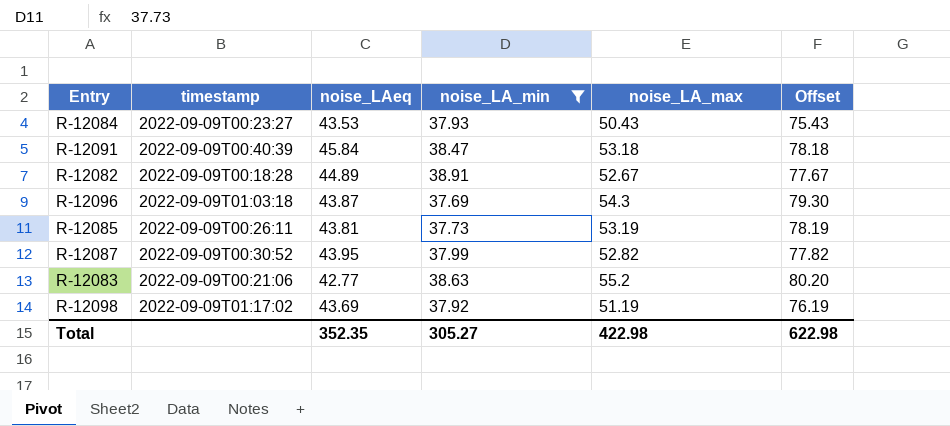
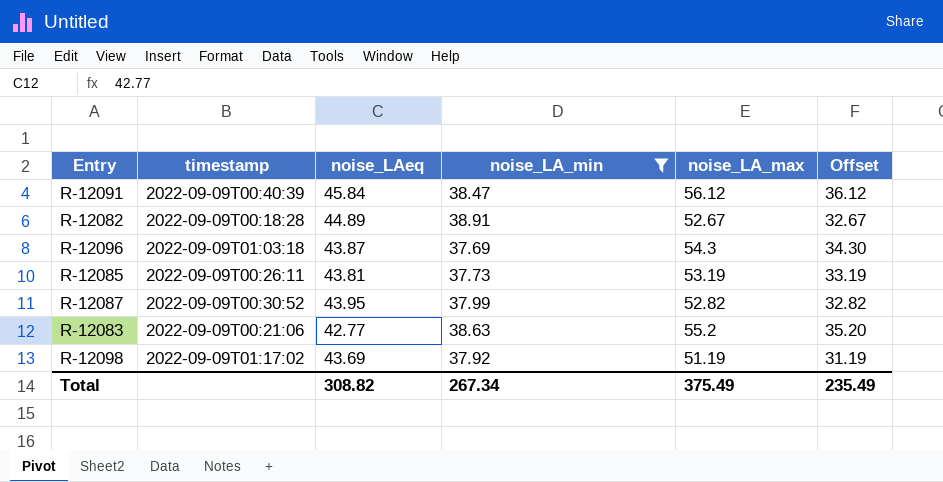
column Offset | formula: [noise_LA_max] + 25 -> [noise_LA_max] - 20
row R-12084: 2022-09-09T00:23:27 | 43.53 | 37.93 | 50.43 | 75.43 -> none
R-12091 | noise_LA_max: 53.18 -> 56.12
Total | noise_LAeq: 352.35 -> 308.82
Total | noise_LA_min: 305.27 -> 267.34
Total | noise_LA_max: 422.98 -> 375.49
Total | Offset: 622.98 -> 235.49

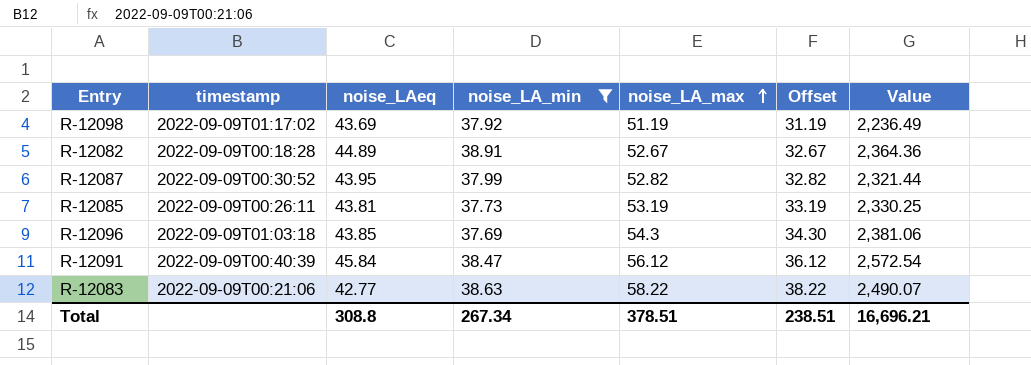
row order: none -> noise_LA_max ascending
column Value | formula: none -> [noise_LAeq] * [noise_LA_max]
R-12096 | noise_LAeq: 43.87 -> 43.85
R-12083 | noise_LA_max: 55.2 -> 58.22
R-12083 | Offset: 35.20 -> 38.22
Total | noise_LAeq: 308.82 -> 308.8
Total | noise_LA_max: 375.49 -> 378.51
Total | Offset: 235.49 -> 238.51

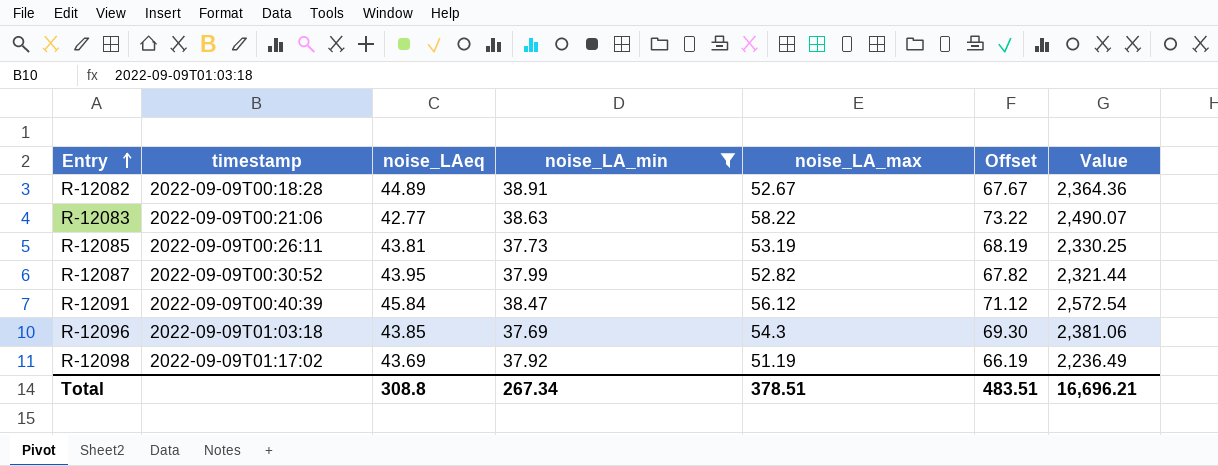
row order: noise_LA_max ascending -> Entry ascending
column Offset | formula: [noise_LA_max] - 20 -> [noise_LA_max] + 15
Total | Offset: 238.51 -> 483.51

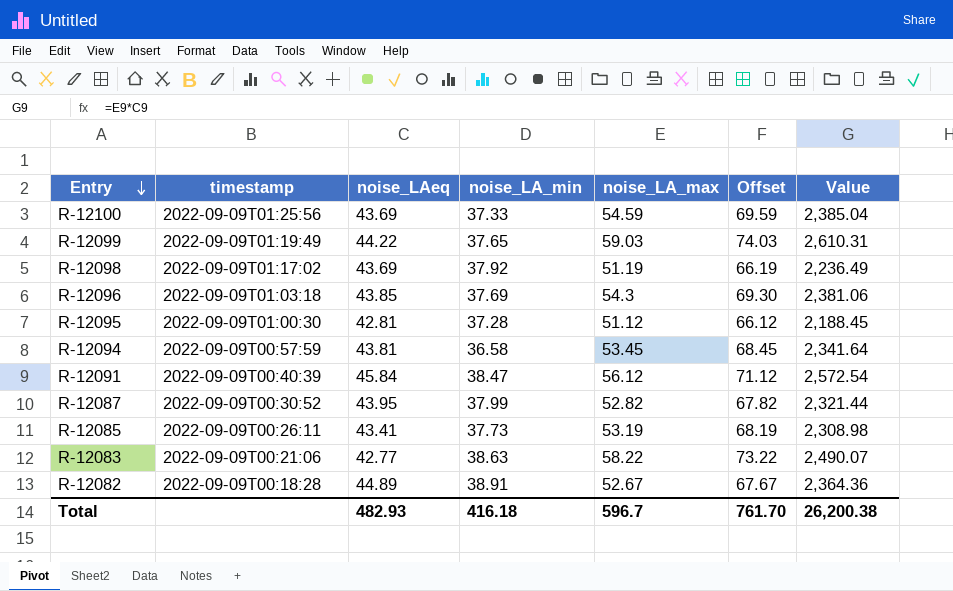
filter: noise_LA_min >= 37.69 -> none
row order: Entry ascending -> Entry descending
R-12085 | noise_LAeq: 43.81 -> 43.41
R-12085 | Value: 2,330.25 -> 2,308.98
Total | noise_LAeq: 308.8 -> 482.93
Total | noise_LA_min: 267.34 -> 416.18
Total | noise_LA_max: 378.51 -> 596.7
Total | Offset: 483.51 -> 761.70
Total | Value: 16,696.21 -> 26,200.38

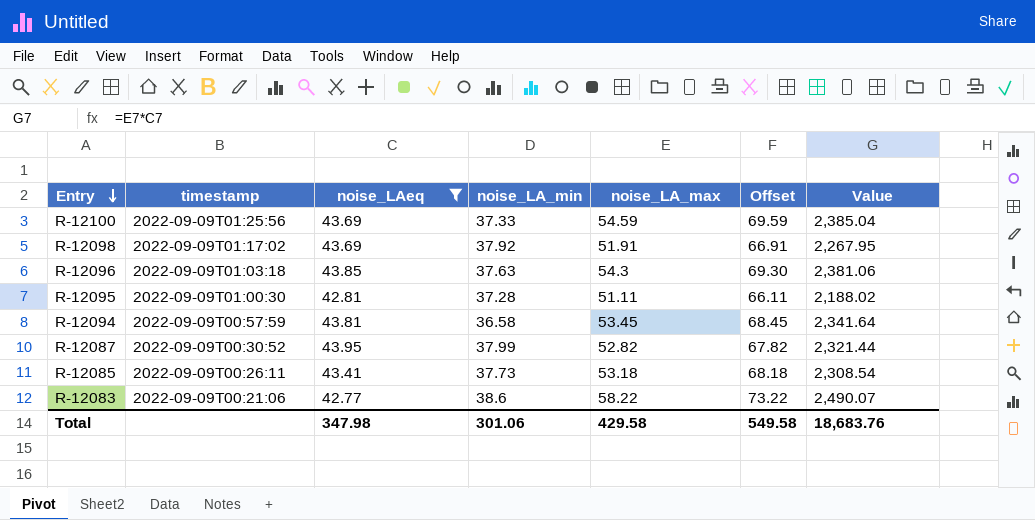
filter: none -> noise_LAeq <= 43.95
R-12098 | noise_LA_max: 51.19 -> 51.91
R-12098 | Offset: 66.19 -> 66.91
R-12098 | Value: 2,236.49 -> 2,267.95
R-12096 | noise_LA_min: 37.69 -> 37.63
R-12095 | noise_LA_max: 51.12 -> 51.11
R-12095 | Offset: 66.12 -> 66.11
R-12095 | Value: 2,188.45 -> 2,188.02
R-12085 | noise_LA_max: 53.19 -> 53.18
R-12085 | Offset: 68.19 -> 68.18
R-12085 | Value: 2,308.98 -> 2,308.54
R-12083 | noise_LA_min: 38.63 -> 38.6
Total | noise_LAeq: 482.93 -> 347.98
Total | noise_LA_min: 416.18 -> 301.06
Total | noise_LA_max: 596.7 -> 429.58
Total | Offset: 761.70 -> 549.58
Total | Value: 26,200.38 -> 18,683.76

